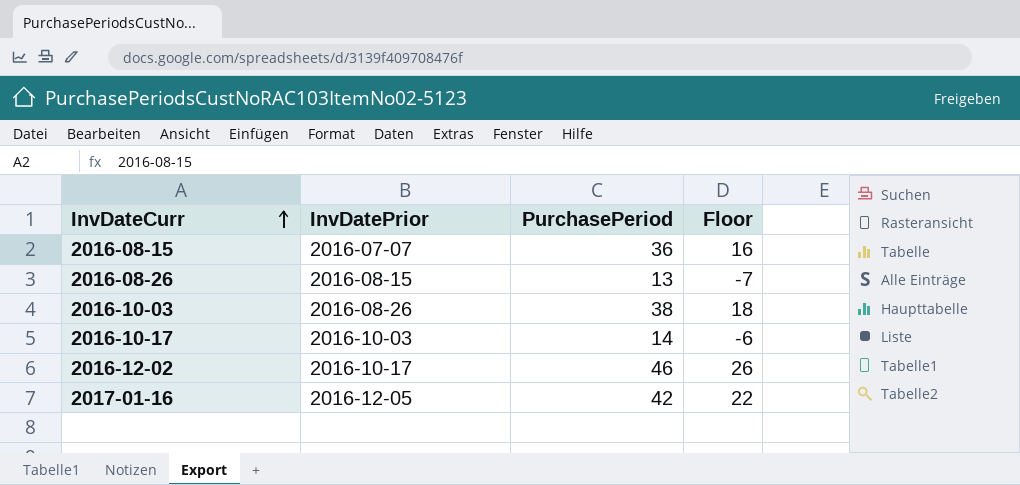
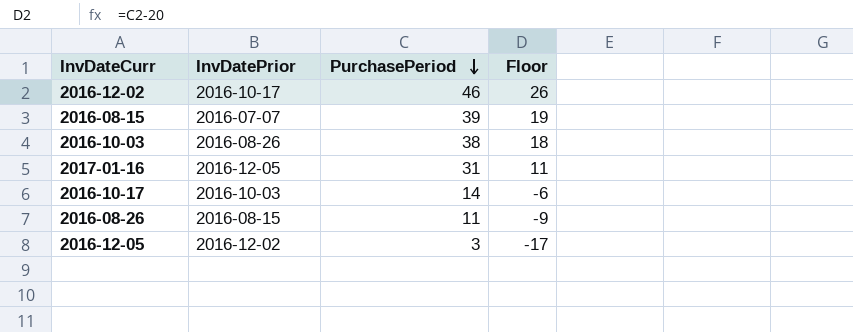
row order: InvDateCurr ascending -> PurchasePeriod descending
2016-08-15 | PurchasePeriod: 36 -> 39
2016-08-15 | Floor: 16 -> 19
2017-01-16 | PurchasePeriod: 42 -> 31
2017-01-16 | Floor: 22 -> 11
2016-08-26 | PurchasePeriod: 13 -> 11
2016-08-26 | Floor: -7 -> -9
row 2016-12-05: none -> 2016-12-02 | 3 | -17

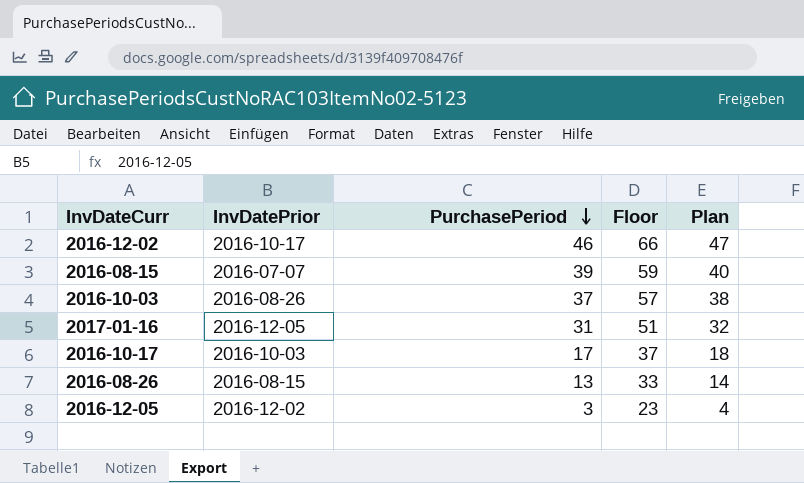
column Floor | formula: [PurchasePeriod] - 20 -> [PurchasePeriod] + 20
column Plan | formula: none -> [PurchasePeriod] + 1
2016-10-03 | PurchasePeriod: 38 -> 37
2016-10-17 | PurchasePeriod: 14 -> 17
2016-08-26 | PurchasePeriod: 11 -> 13

